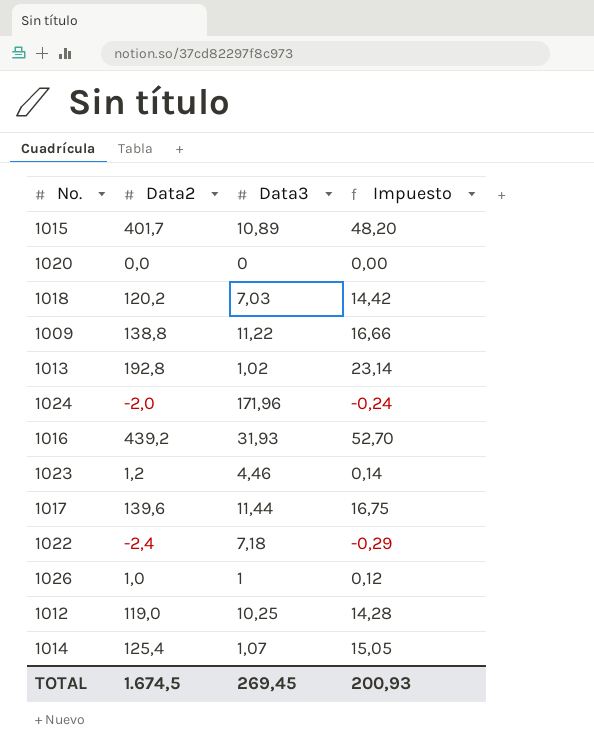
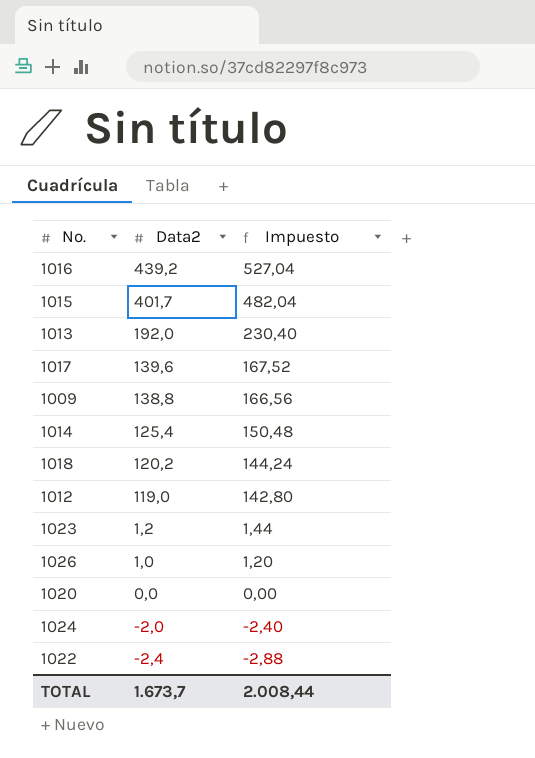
row order: none -> Data2 descending
column Data3 | position: 3 -> none
column Impuesto | formula: [Data2] * 0,12 -> [Data2] * 1,2
1013 | Data2: 192,8 -> 192,0
TOTAL | Data2: 1.674,5 -> 1.673,7
TOTAL | Impuesto: 200,93 -> 2.008,44

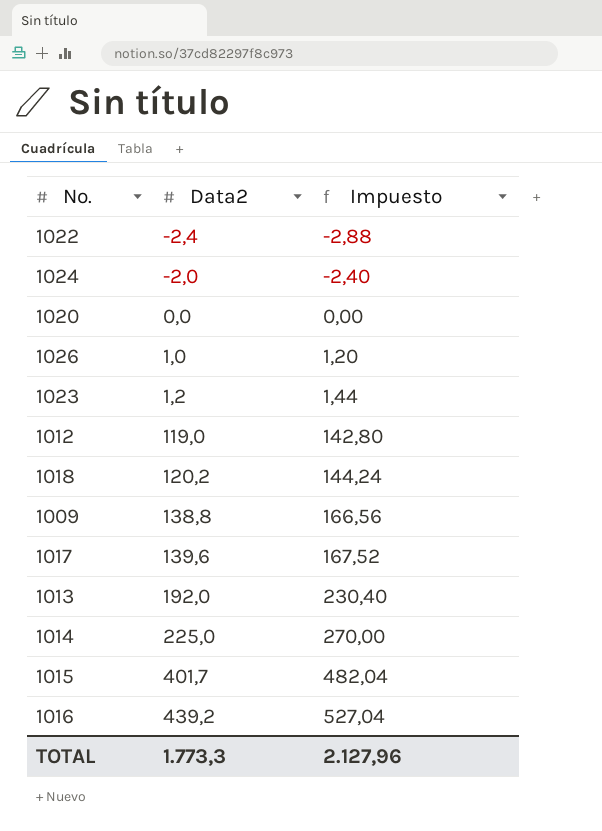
row order: Data2 descending -> Data2 ascending
1014 | Data2: 125,4 -> 225,0
1014 | Impuesto: 150,48 -> 270,00
TOTAL | Data2: 1.673,7 -> 1.773,3
TOTAL | Impuesto: 2.008,44 -> 2.127,96

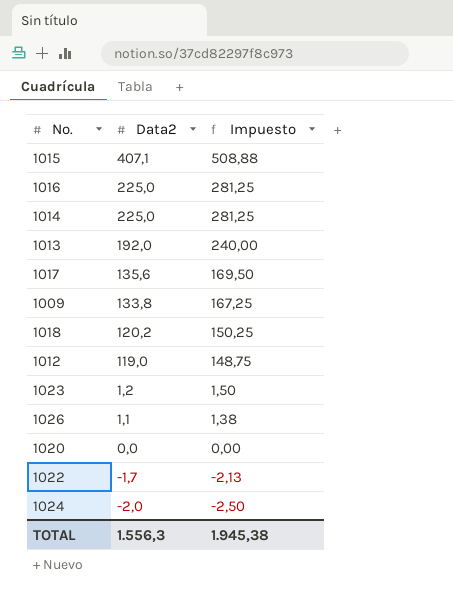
row order: Data2 ascending -> Data2 descending
column Impuesto | formula: [Data2] * 1,2 -> [Data2] * 1,25
1015 | Data2: 401,7 -> 407,1
1016 | Data2: 439,2 -> 225,0
1017 | Data2: 139,6 -> 135,6
1009 | Data2: 138,8 -> 133,8
1026 | Data2: 1,0 -> 1,1
1022 | Data2: -2,4 -> -1,7
TOTAL | Data2: 1.773,3 -> 1.556,3
TOTAL | Impuesto: 2.127,96 -> 1.945,38

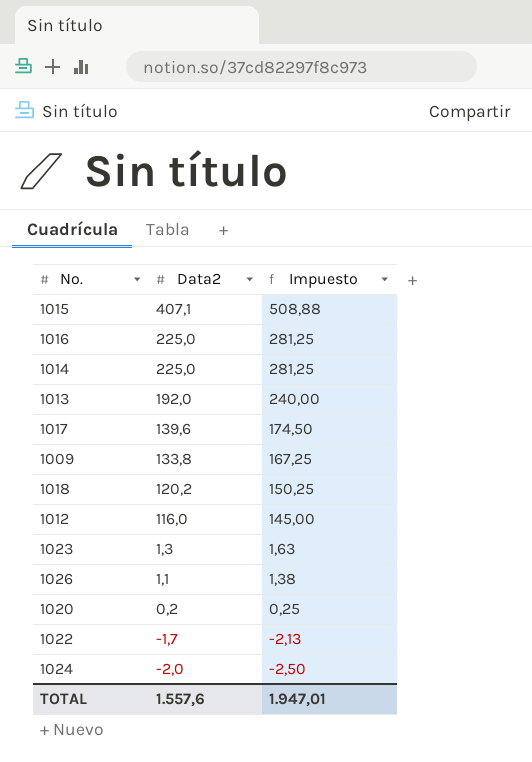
1017 | Data2: 135,6 -> 139,6
1017 | Impuesto: 169,50 -> 174,50
1012 | Data2: 119,0 -> 116,0
1012 | Impuesto: 148,75 -> 145,00
1023 | Data2: 1,2 -> 1,3
1023 | Impuesto: 1,50 -> 1,63
1020 | Data2: 0,0 -> 0,2
1020 | Impuesto: 0,00 -> 0,25
TOTAL | Data2: 1.556,3 -> 1.557,6
TOTAL | Impuesto: 1.945,38 -> 1.947,01

